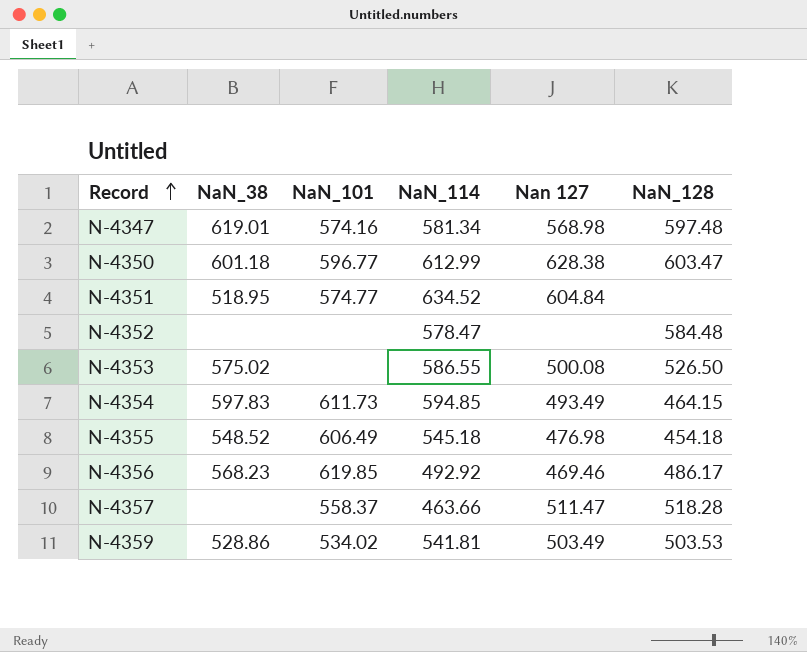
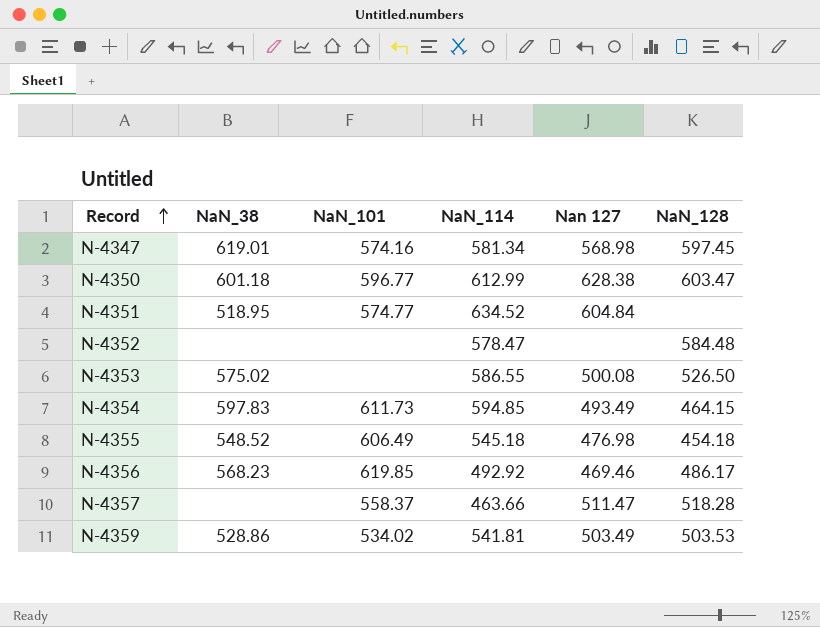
N-4347 | NaN_128: 597.48 -> 597.45

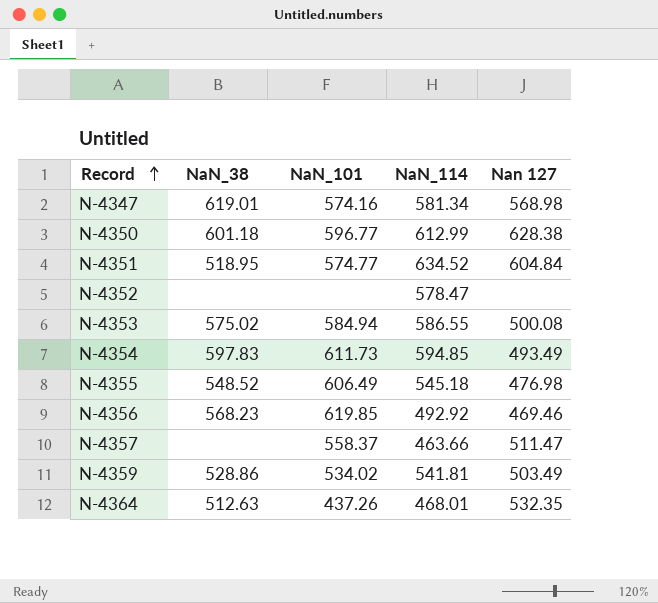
column NaN_128 | position: 6 -> none
N-4353 | NaN_101: none -> 584.94
row N-4364: none -> 512.63 | 437.26 | 468.01 | 532.35

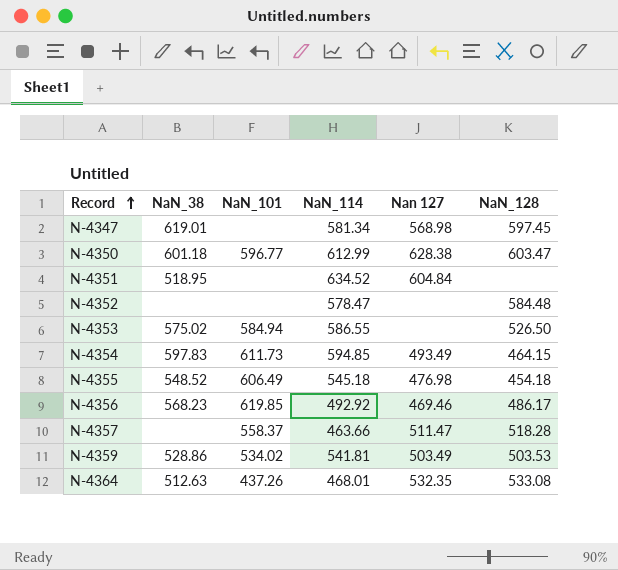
column NaN_128 | position: none -> 6
N-4347 | NaN_101: 574.16 -> none
N-4351 | NaN_101: 574.77 -> none
N-4353 | Nan 127: 500.08 -> none

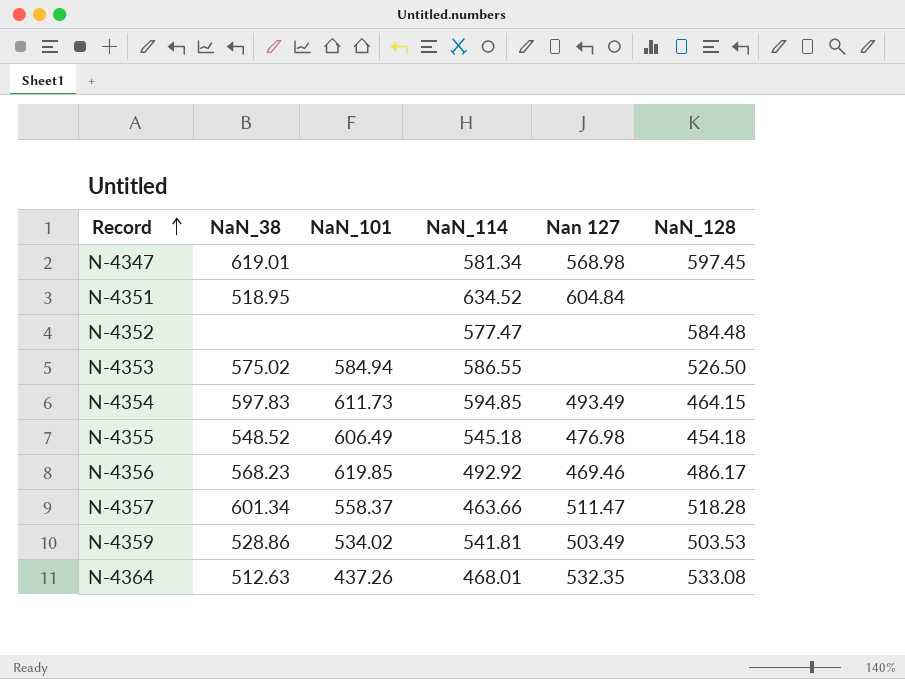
row N-4350: 601.18 | 596.77 | 612.99 | 628.38 | 603.47 -> none
N-4352 | NaN_114: 578.47 -> 577.47
N-4357 | NaN_38: none -> 601.34

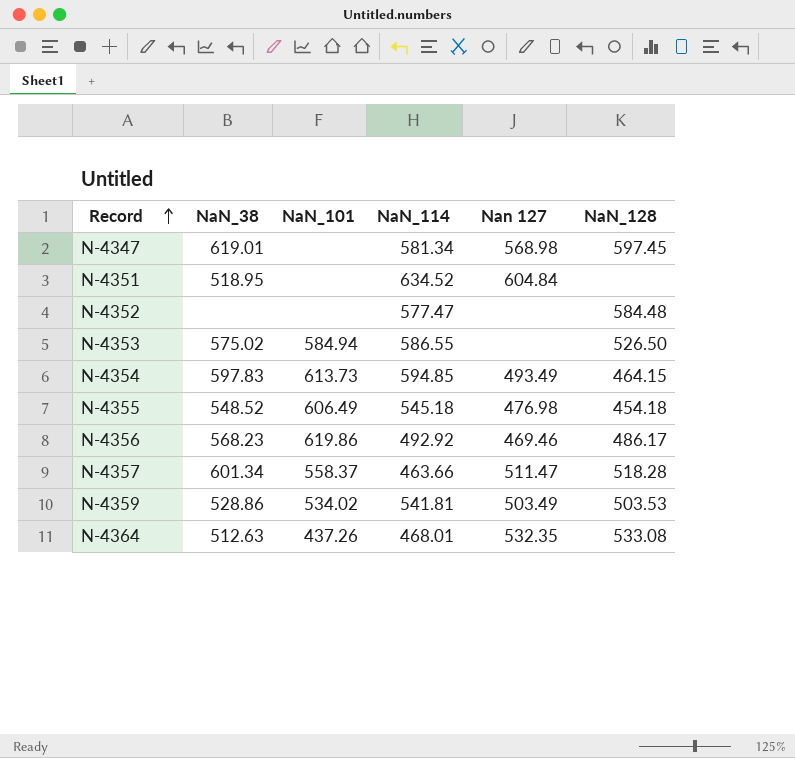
N-4354 | NaN_101: 611.73 -> 613.73
N-4356 | NaN_101: 619.85 -> 619.86

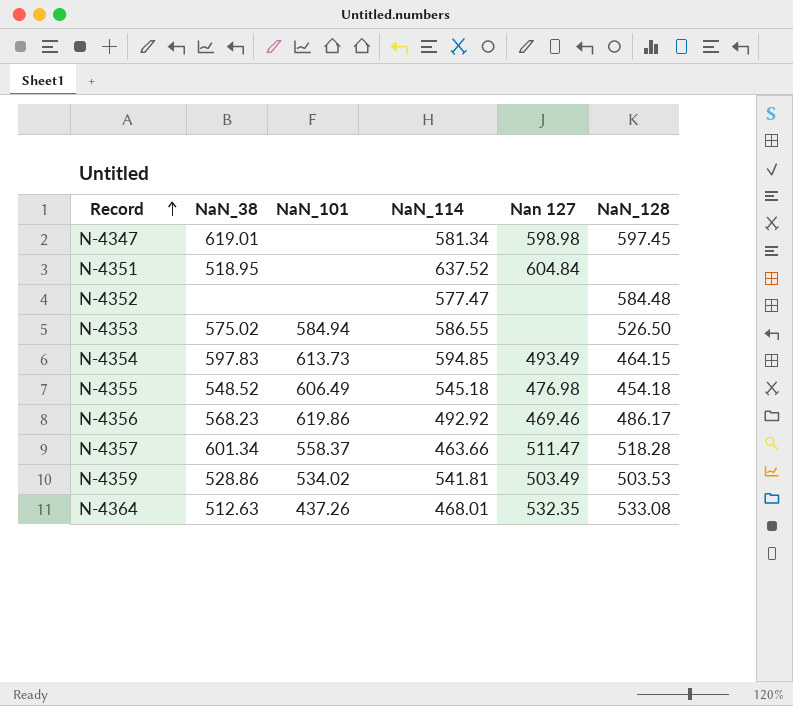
N-4347 | Nan 127: 568.98 -> 598.98
N-4351 | NaN_114: 634.52 -> 637.52

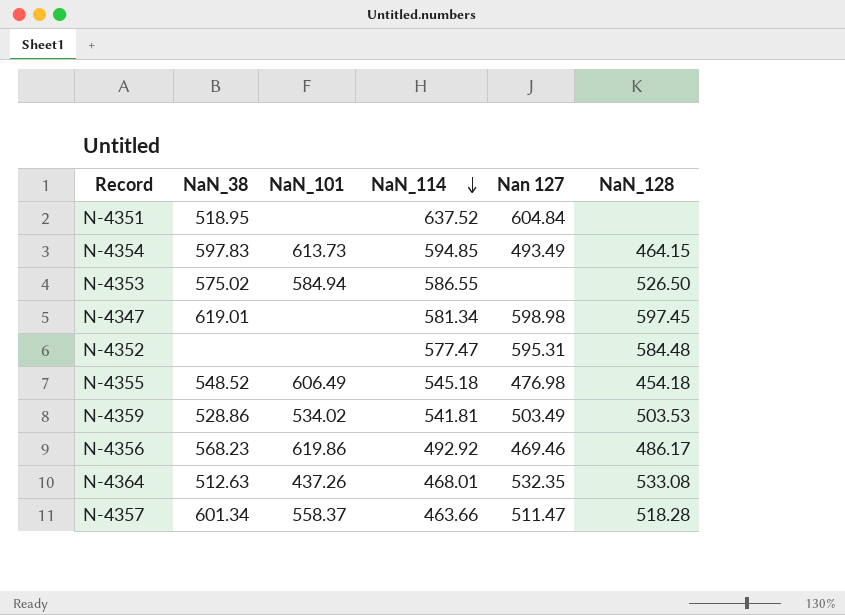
row order: Record ascending -> NaN_114 descending
N-4352 | Nan 127: none -> 595.31

